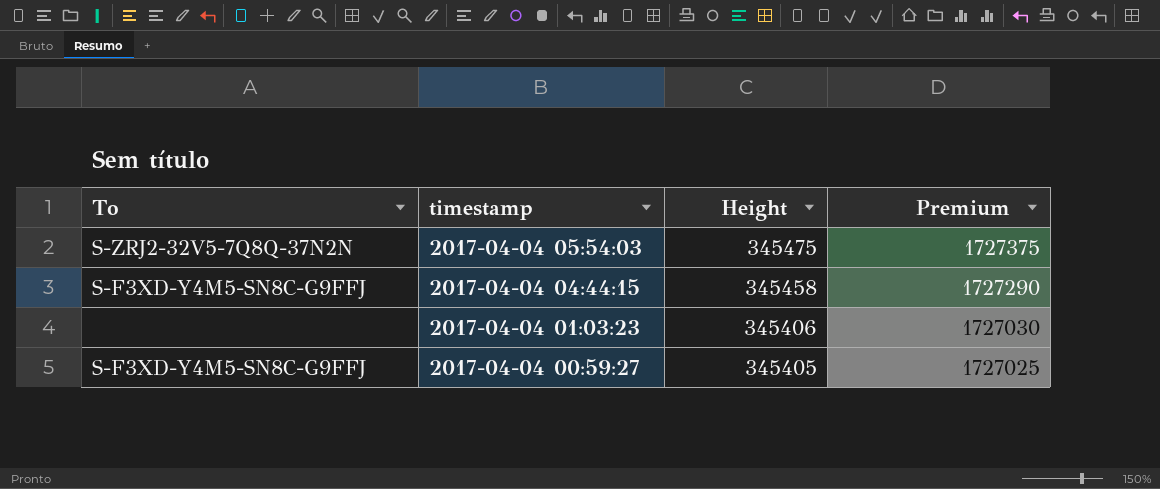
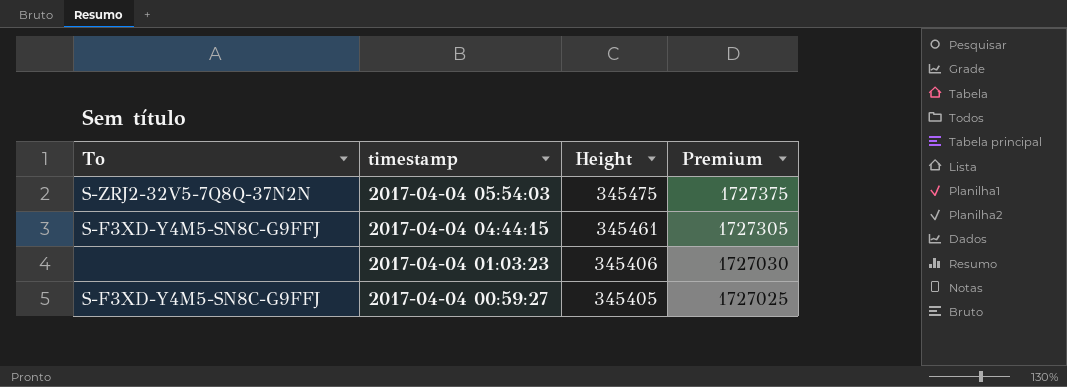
2017-04-04 04:44:15 | Height: 345458 -> 345461
2017-04-04 04:44:15 | Premium: 1727290 -> 1727305

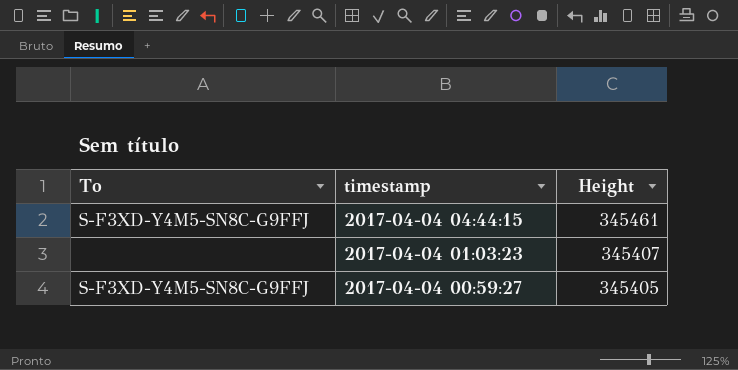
column Premium | formula: [Height] * 5 -> none
row 2017-04-04 05:54:03: S-ZRJ2-32V5-7Q8Q-37N2N | 345475 | 1727375 -> none
2017-04-04 01:03:23 | Height: 345406 -> 345407

